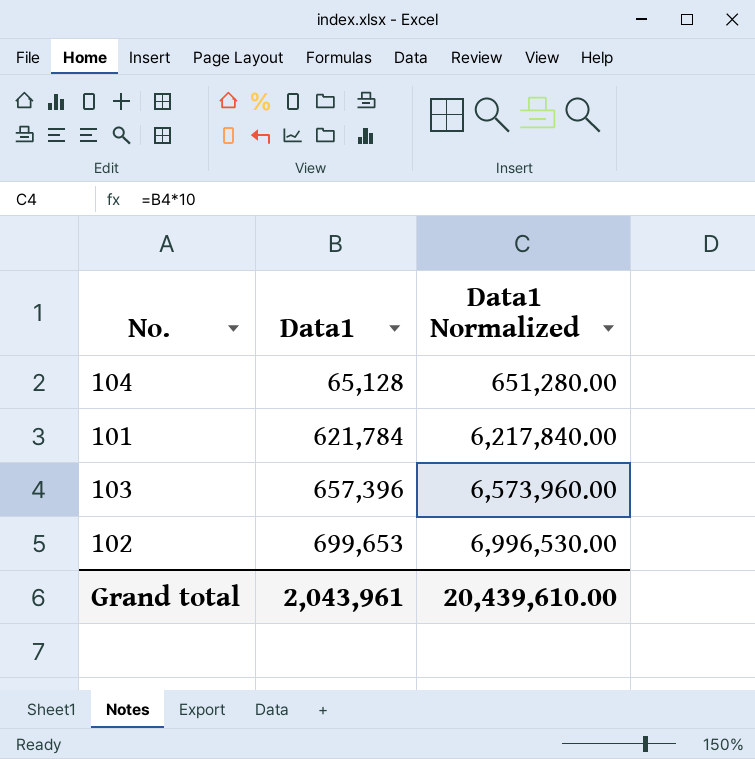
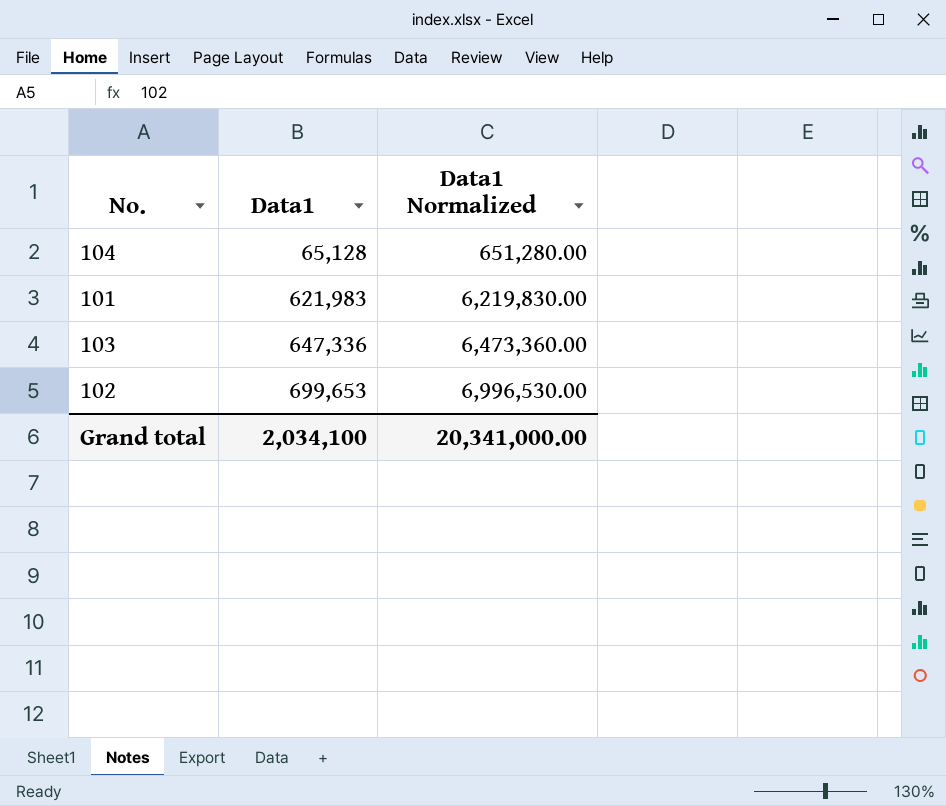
101 | Data1: 621,784 -> 621,983
101 | Data1 Normalized: 6,217,840.00 -> 6,219,830.00
103 | Data1: 657,396 -> 647,336
103 | Data1 Normalized: 6,573,960.00 -> 6,473,360.00
Grand total | Data1: 2,043,961 -> 2,034,100
Grand total | Data1 Normalized: 20,439,610.00 -> 20,341,000.00

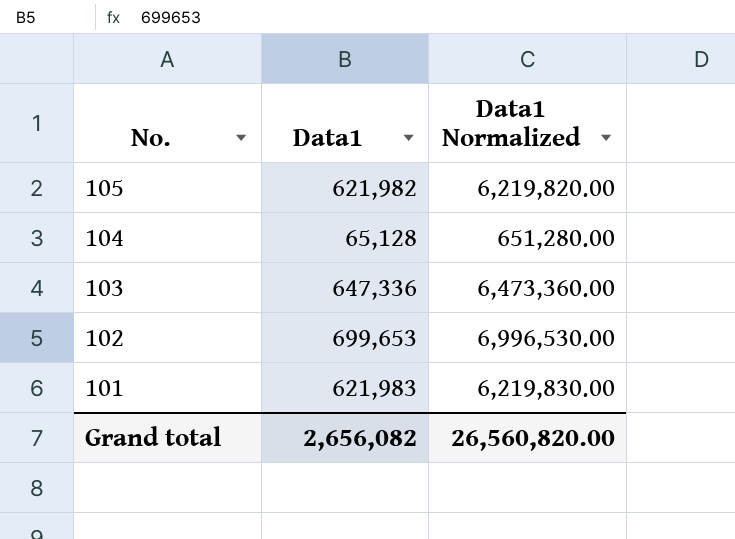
row order: Data1 ascending -> No. descending
row 105: none -> 621,982 | 6,219,820.00
Grand total | Data1: 2,034,100 -> 2,656,082
Grand total | Data1 Normalized: 20,341,000.00 -> 26,560,820.00

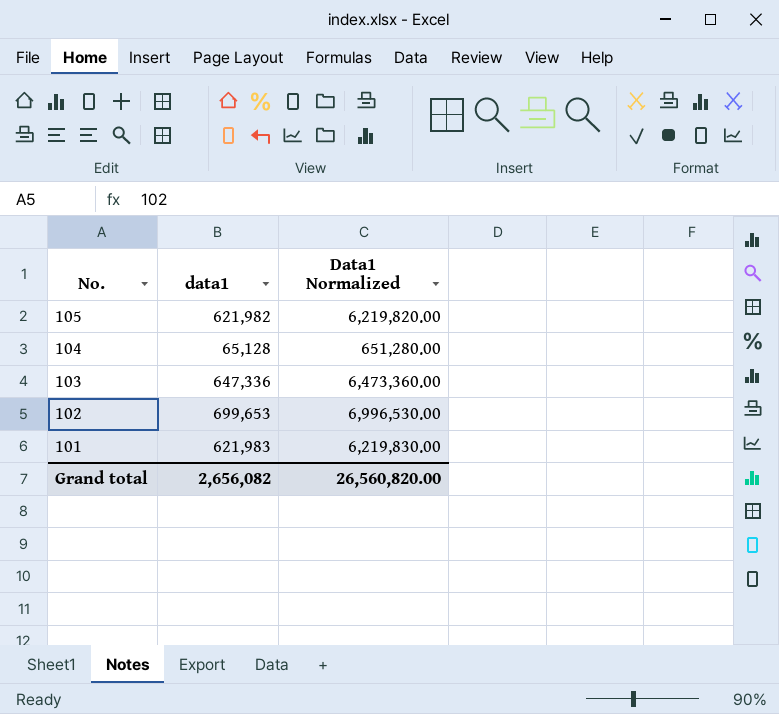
column name: Data1 -> data1

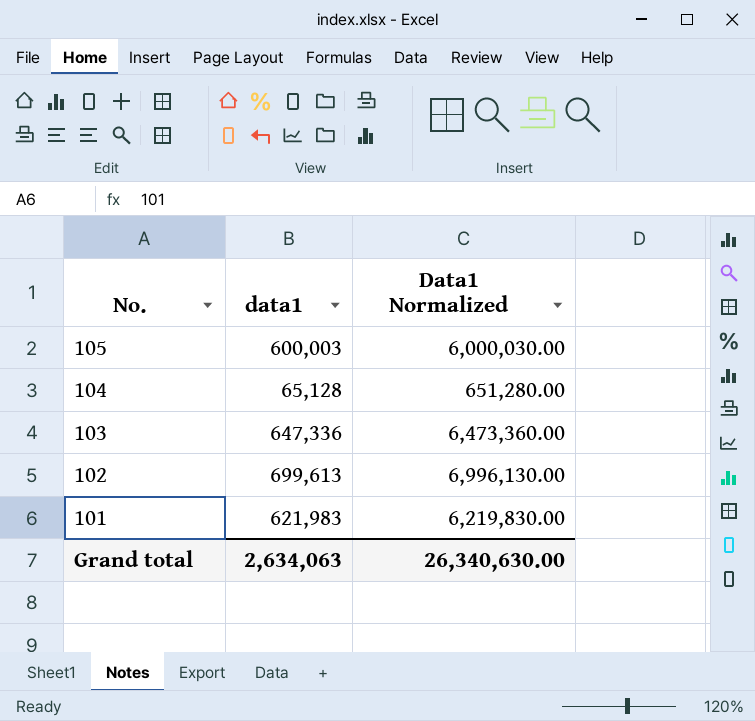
105 | data1: 621,982 -> 600,003
105 | Data1 Normalized: 6,219,820.00 -> 6,000,030.00
102 | data1: 699,653 -> 699,613
102 | Data1 Normalized: 6,996,530.00 -> 6,996,130.00
Grand total | data1: 2,656,082 -> 2,634,063
Grand total | Data1 Normalized: 26,560,820.00 -> 26,340,630.00

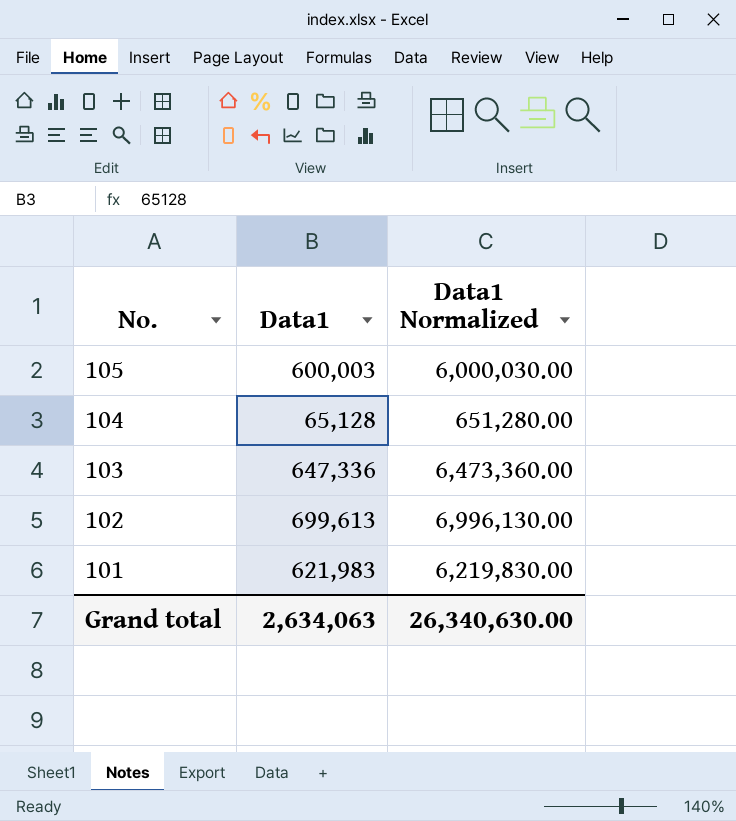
column name: data1 -> Data1

